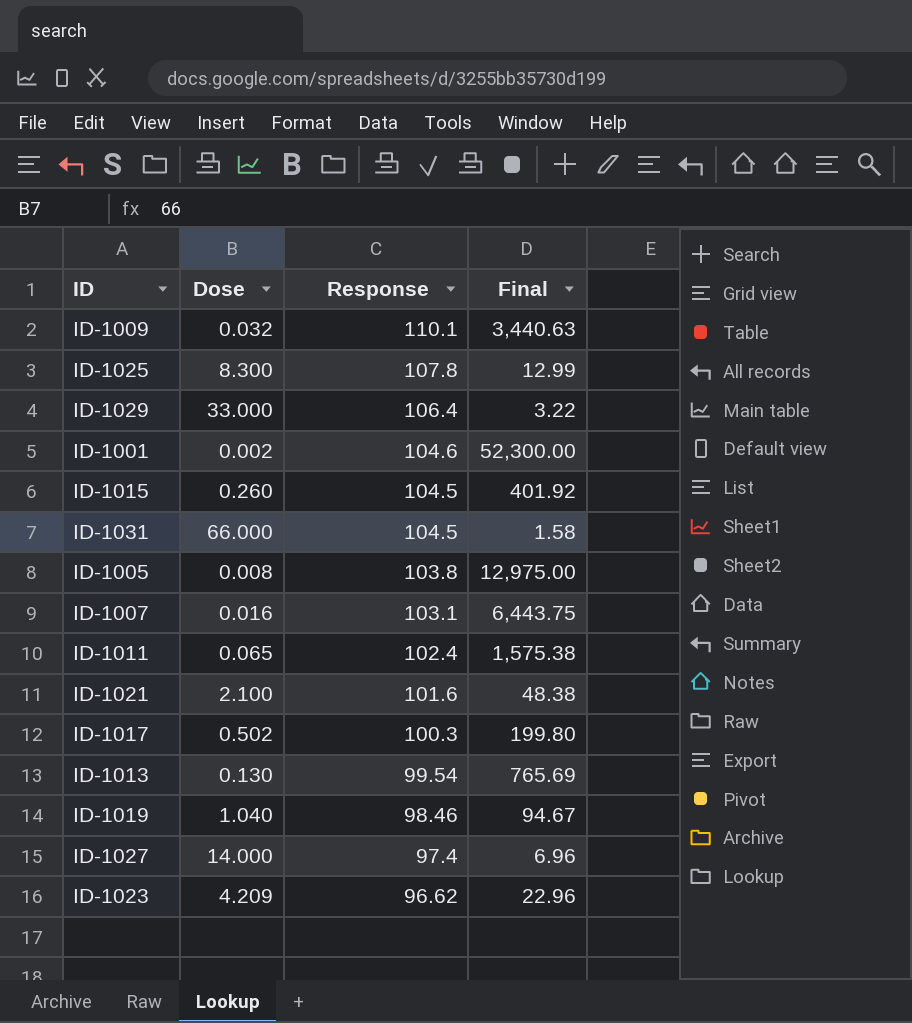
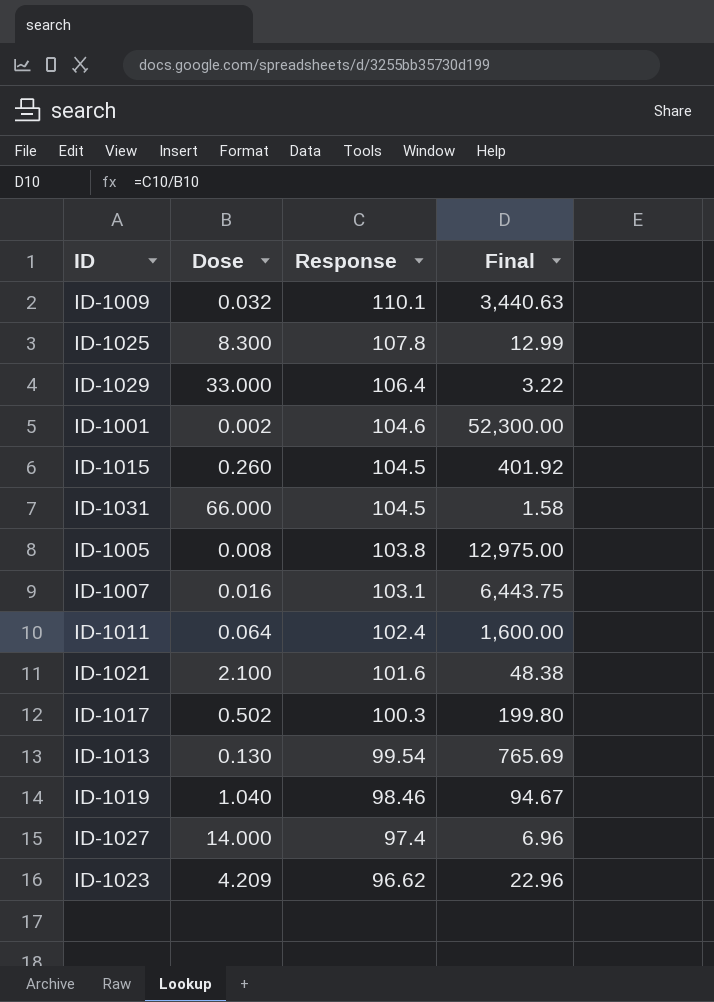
ID-1011 | Dose: 0.065 -> 0.064
ID-1011 | Final: 1,575.38 -> 1,600.00

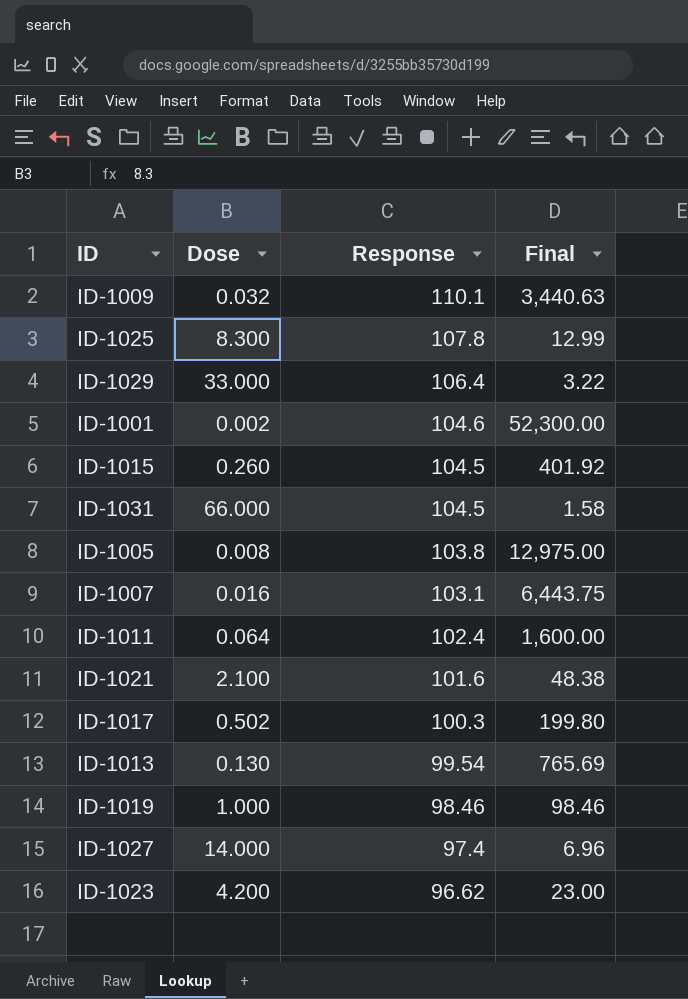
ID-1019 | Dose: 1.040 -> 1.000
ID-1019 | Final: 94.67 -> 98.46
ID-1023 | Dose: 4.209 -> 4.200
ID-1023 | Final: 22.96 -> 23.00

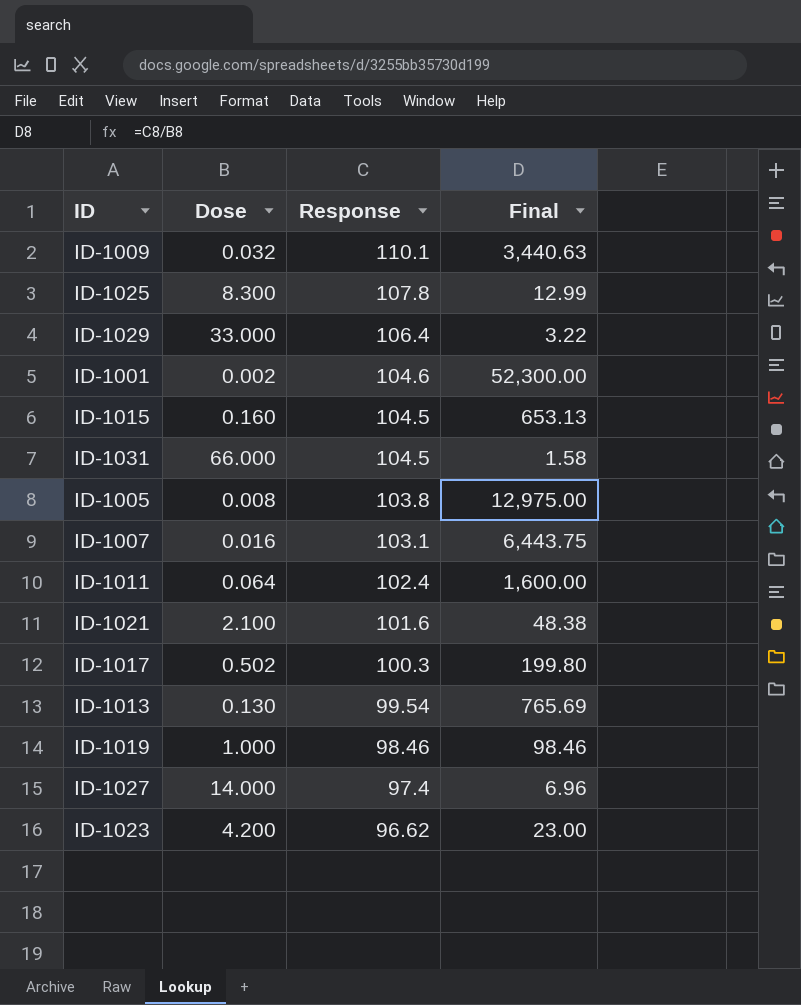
ID-1015 | Dose: 0.260 -> 0.160
ID-1015 | Final: 401.92 -> 653.13

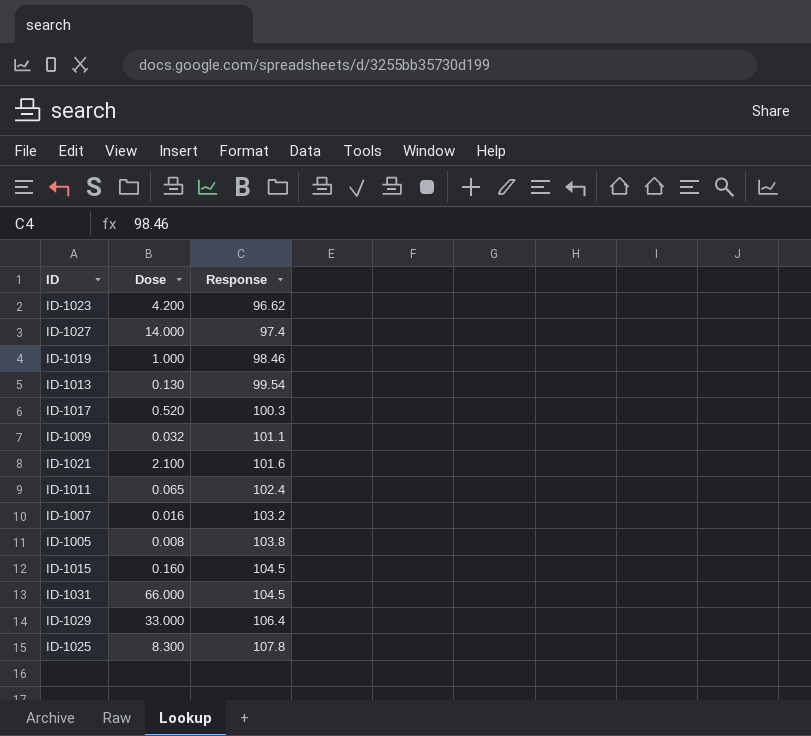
row order: Response descending -> Response ascending
column Final | formula: [Response] / [Dose] -> none
row ID-1001: 0.002 | 104.6 | 52,300.00 -> none
ID-1017 | Dose: 0.502 -> 0.520
ID-1009 | Response: 110.1 -> 101.1
ID-1011 | Dose: 0.064 -> 0.065
ID-1007 | Response: 103.1 -> 103.2

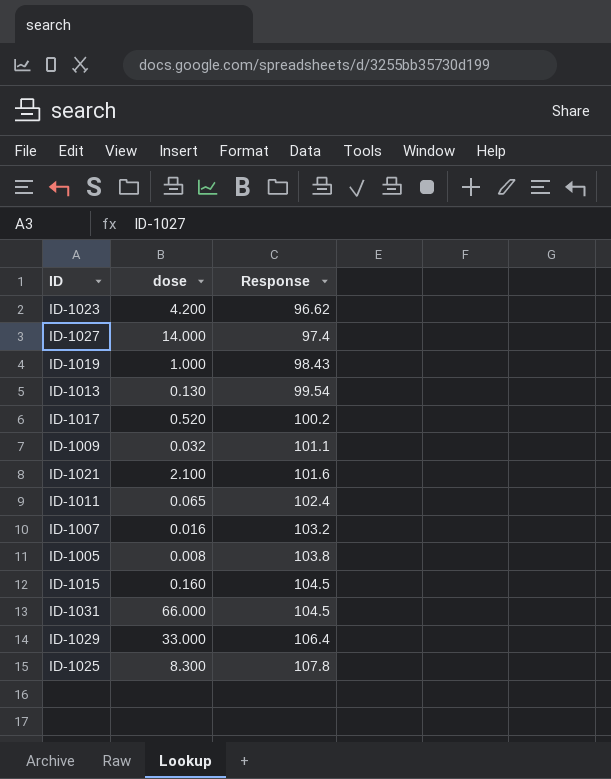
column name: Dose -> dose
ID-1019 | Response: 98.46 -> 98.43
ID-1017 | Response: 100.3 -> 100.2

